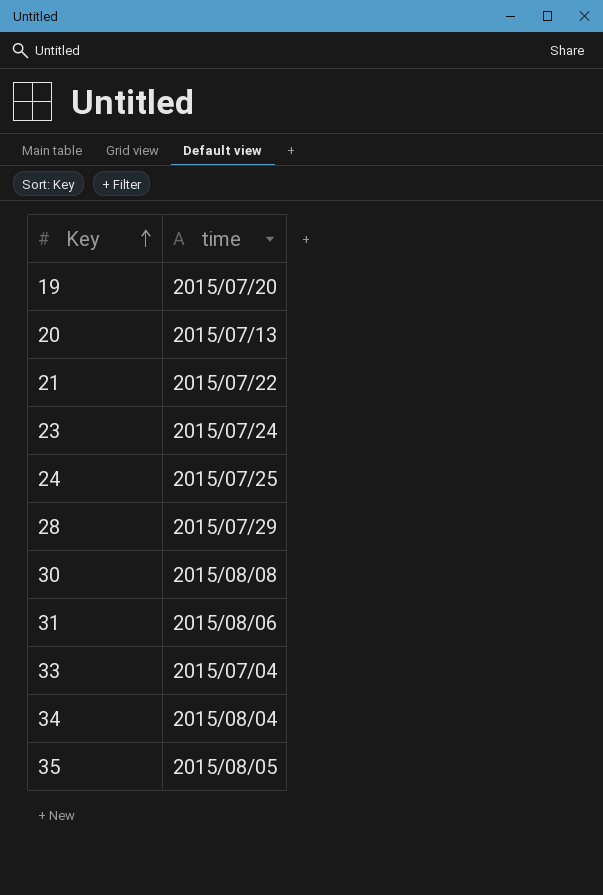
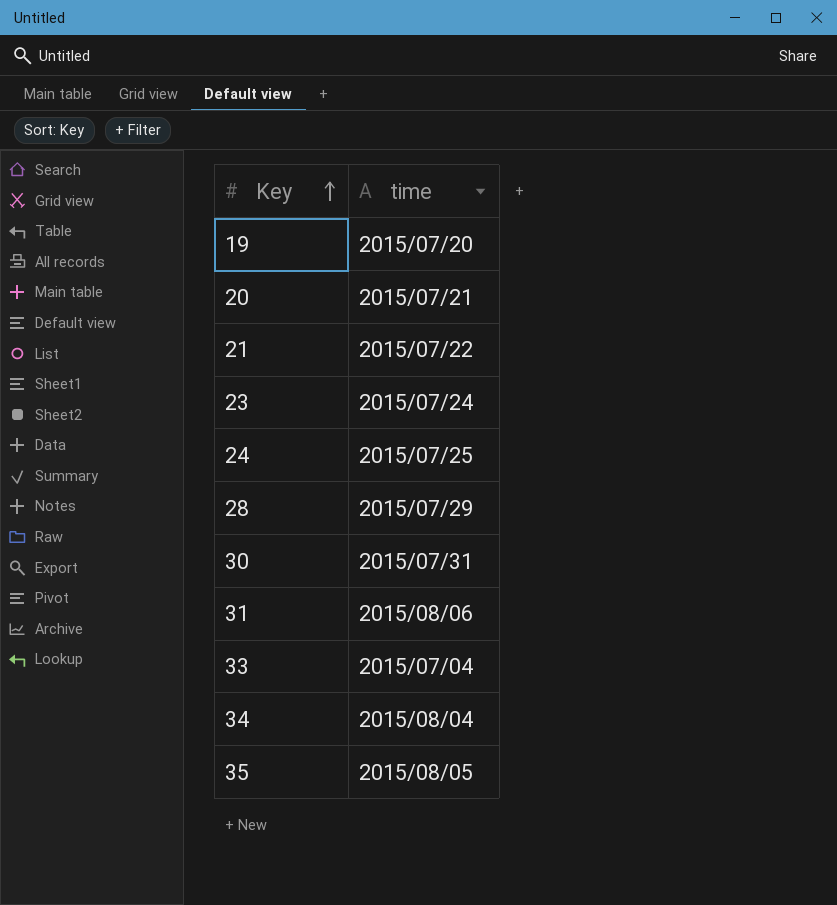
20 | time: 2015/07/13 -> 2015/07/21
30 | time: 2015/08/08 -> 2015/07/31

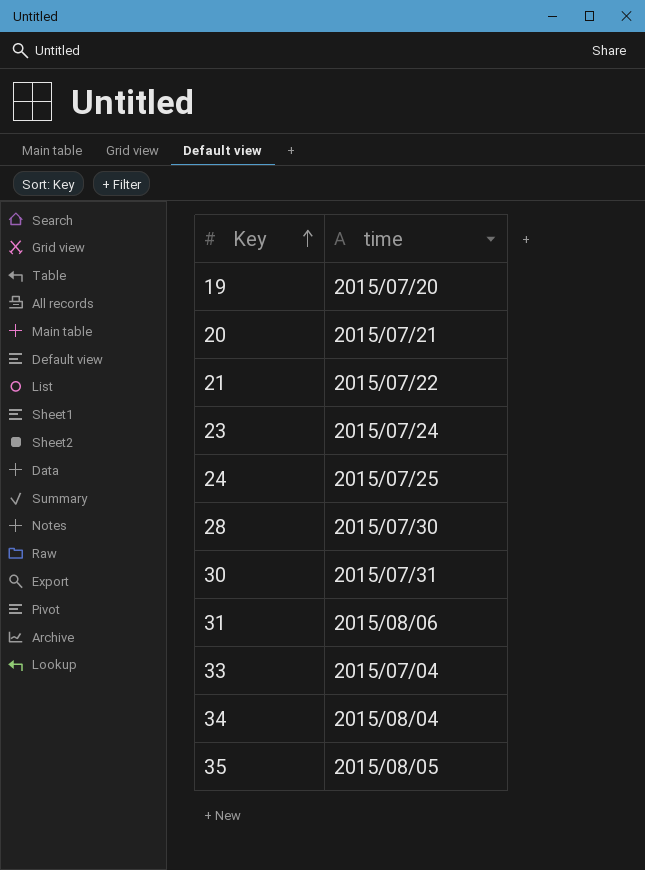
28 | time: 2015/07/29 -> 2015/07/30

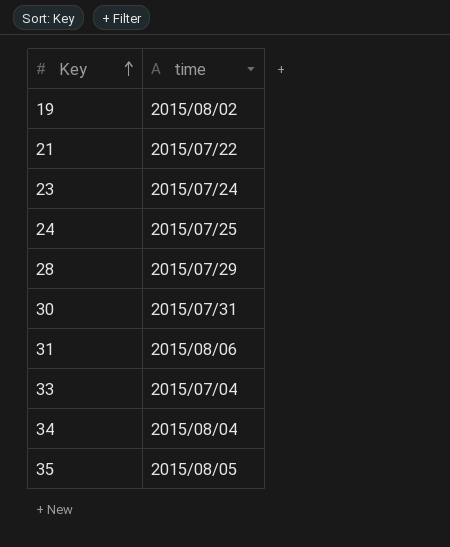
row 20: 2015/07/21 -> none
19 | time: 2015/07/20 -> 2015/08/02
28 | time: 2015/07/30 -> 2015/07/29

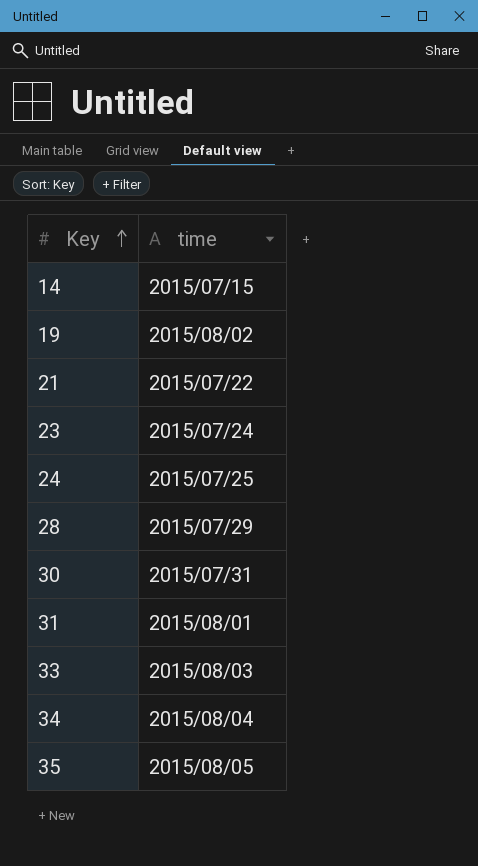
row 14: none -> 2015/07/15
31 | time: 2015/08/06 -> 2015/08/01
33 | time: 2015/07/04 -> 2015/08/03

